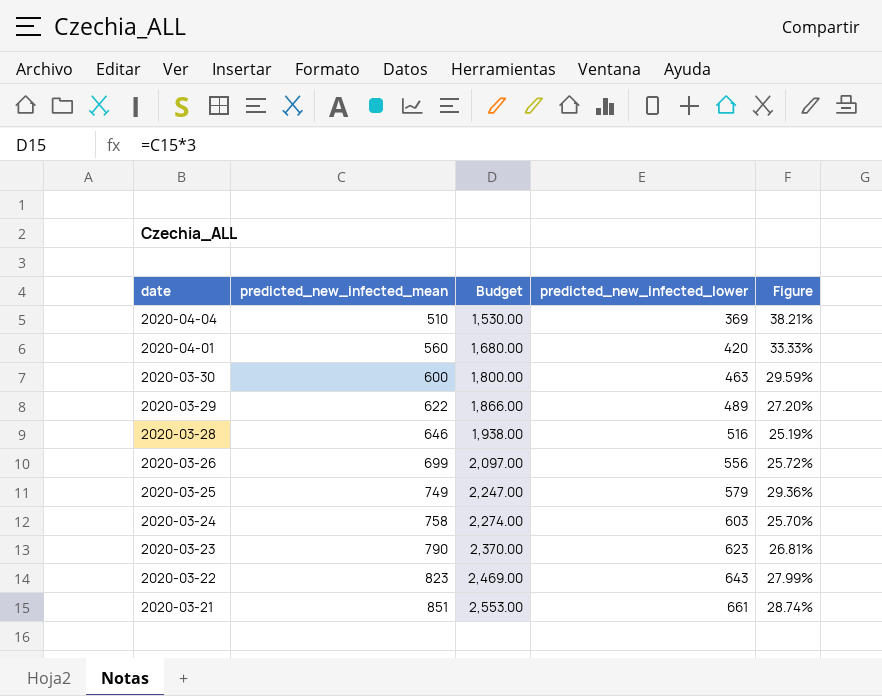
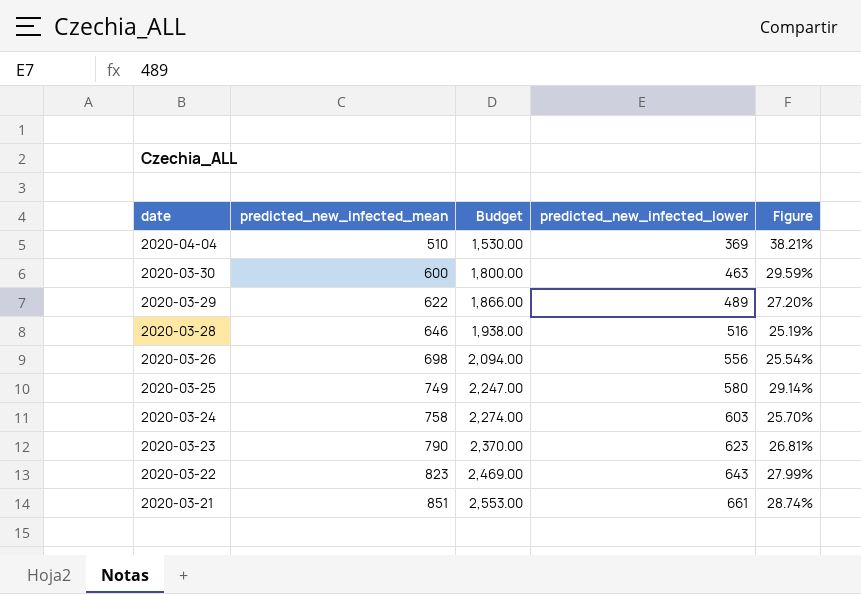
row 2020-04-01: 560 | 1,680.00 | 420 | 33.33% -> none
2020-03-26 | predicted_new_infected_mean: 699 -> 698
2020-03-26 | Budget: 2,097.00 -> 2,094.00
2020-03-26 | Figure: 25.72% -> 25.54%
2020-03-25 | predicted_new_infected_lower: 579 -> 580
2020-03-25 | Figure: 29.36% -> 29.14%

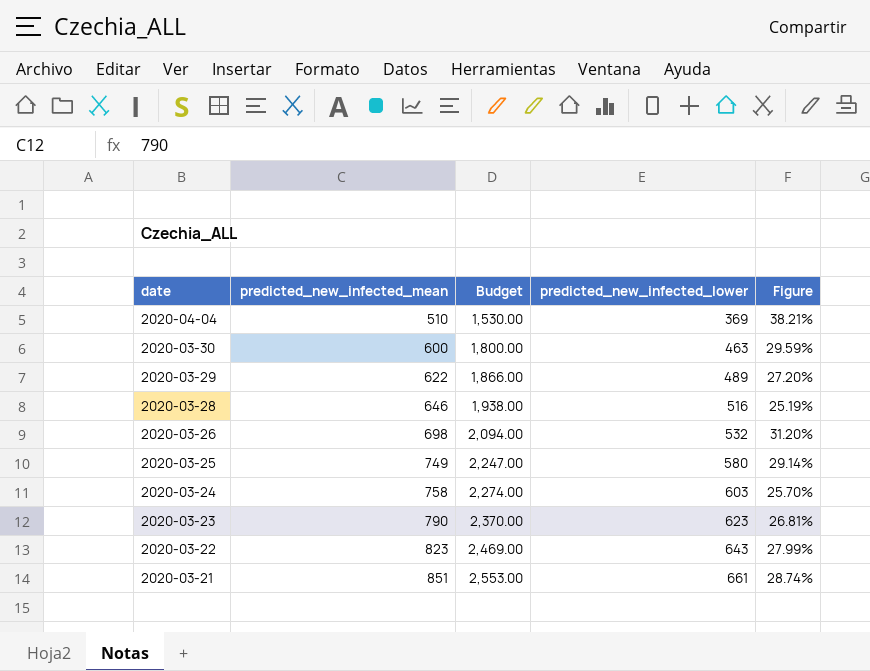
2020-03-26 | predicted_new_infected_lower: 556 -> 532
2020-03-26 | Figure: 25.54% -> 31.20%

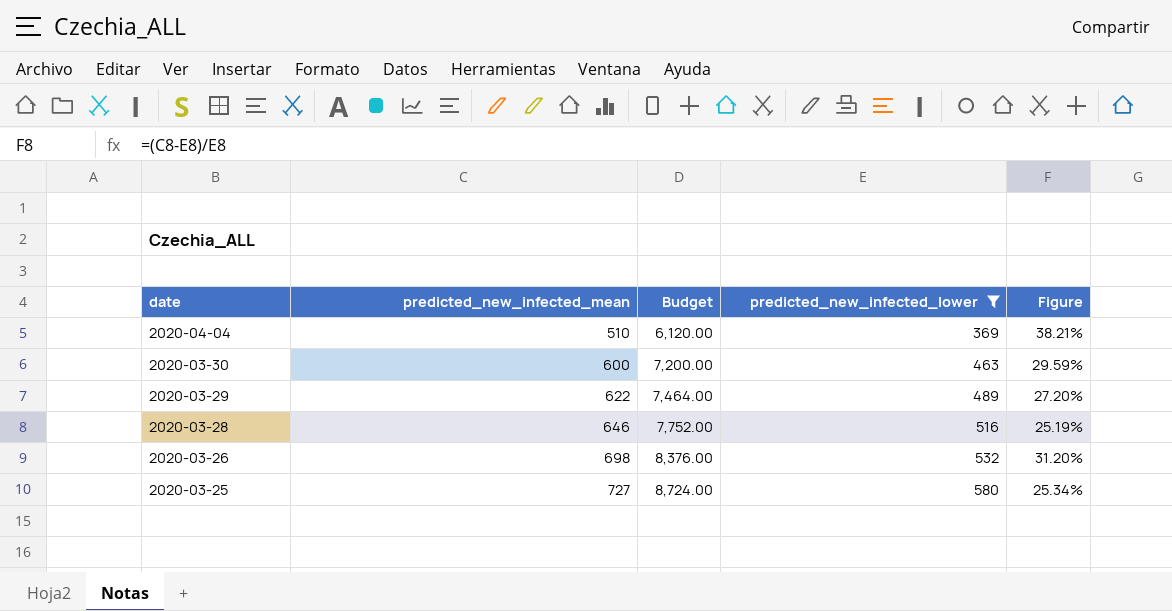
filter: none -> predicted_new_infected_lower <= 580
column Budget | formula: [predicted_new_infected_mean] * 3 -> [predicted_new_infected_mean] * 12
2020-03-25 | predicted_new_infected_mean: 749 -> 727
2020-03-25 | Figure: 29.14% -> 25.34%

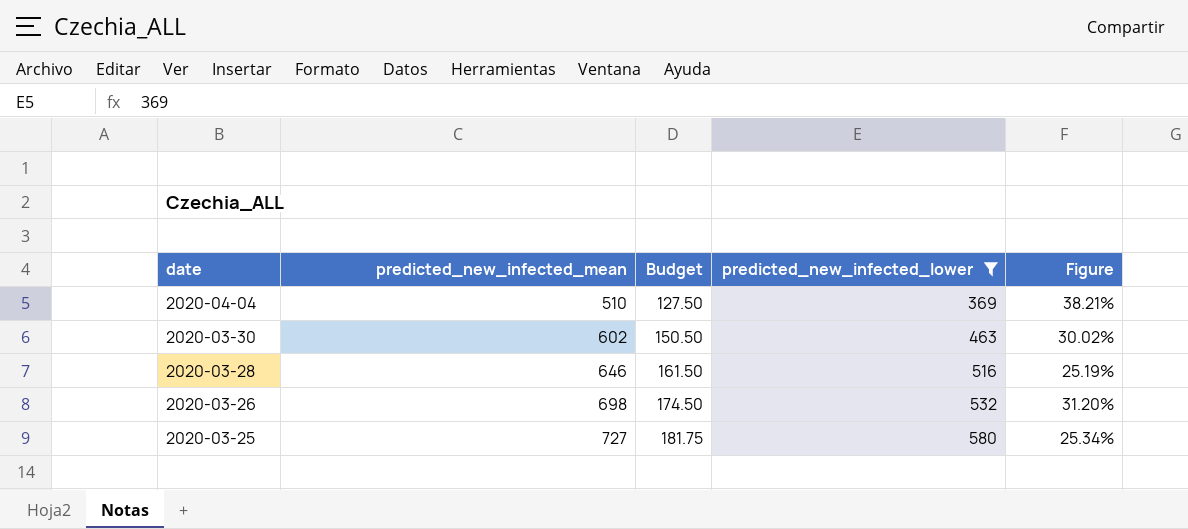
column Budget | formula: [predicted_new_infected_mean] * 12 -> [predicted_new_infected_mean] * 0.25
row 2020-03-29: 622 | 7,464.00 | 489 | 27.20% -> none
2020-03-30 | predicted_new_infected_mean: 600 -> 602
2020-03-30 | Figure: 29.59% -> 30.02%

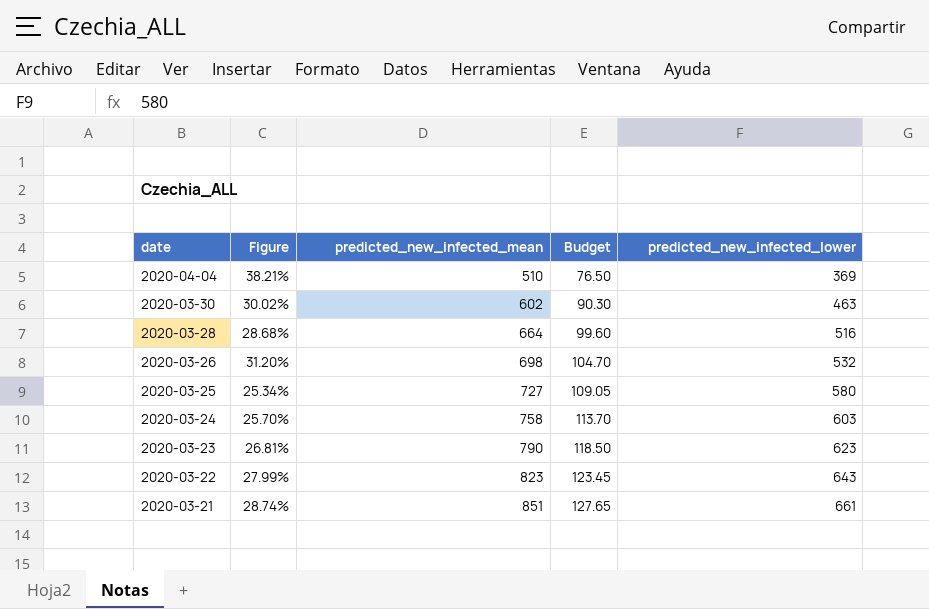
filter: predicted_new_infected_lower <= 580 -> none
column Figure | position: 5 -> 2
column Budget | formula: [predicted_new_infected_mean] * 0.25 -> [predicted_new_infected_mean] * 0.15
2020-03-28 | Figure: 25.19% -> 28.68%
2020-03-28 | predicted_new_infected_mean: 646 -> 664

